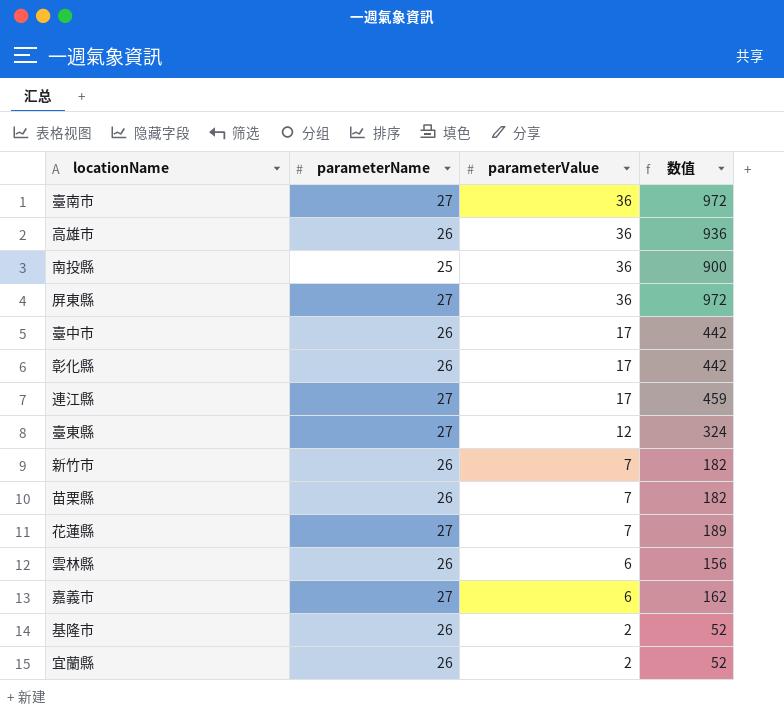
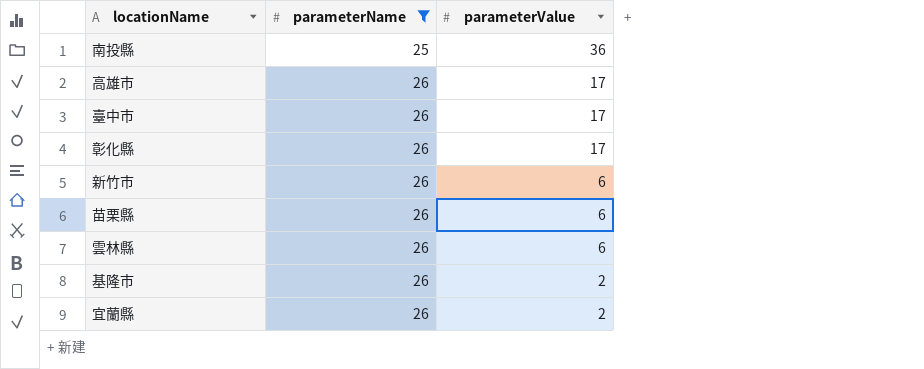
filter: none -> parameterName != 27
row order: parameterValue descending -> parameterName ascending
column 数值 | formula: [parameterName] * [parameterValue] -> none
高雄市 | parameterValue: 36 -> 17
新竹市 | parameterValue: 7 -> 6
苗栗縣 | parameterValue: 7 -> 6

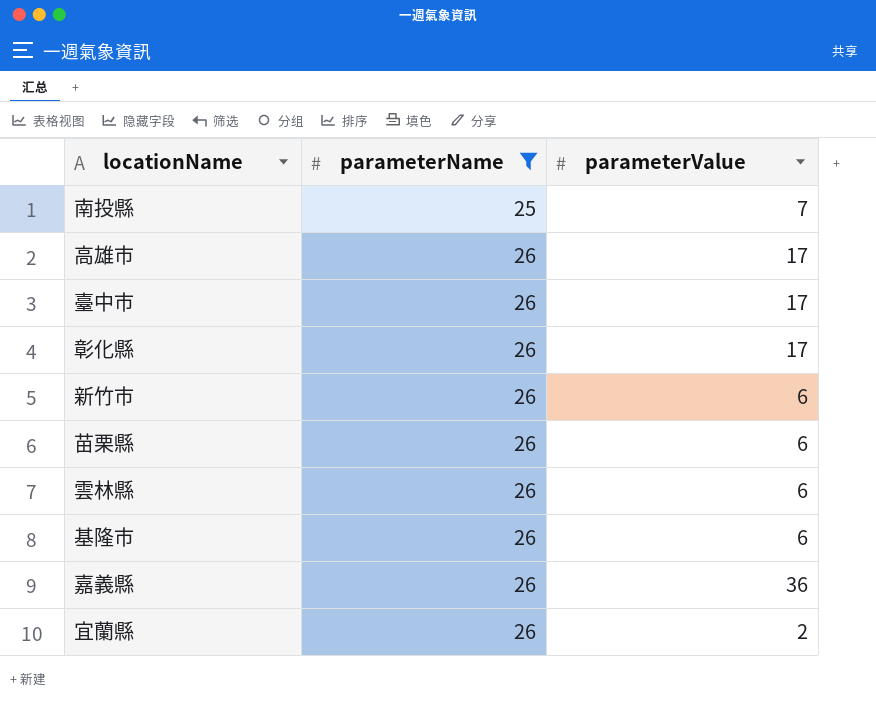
南投縣 | parameterValue: 36 -> 7
基隆市 | parameterValue: 2 -> 6
row 嘉義縣: none -> 26 | 36

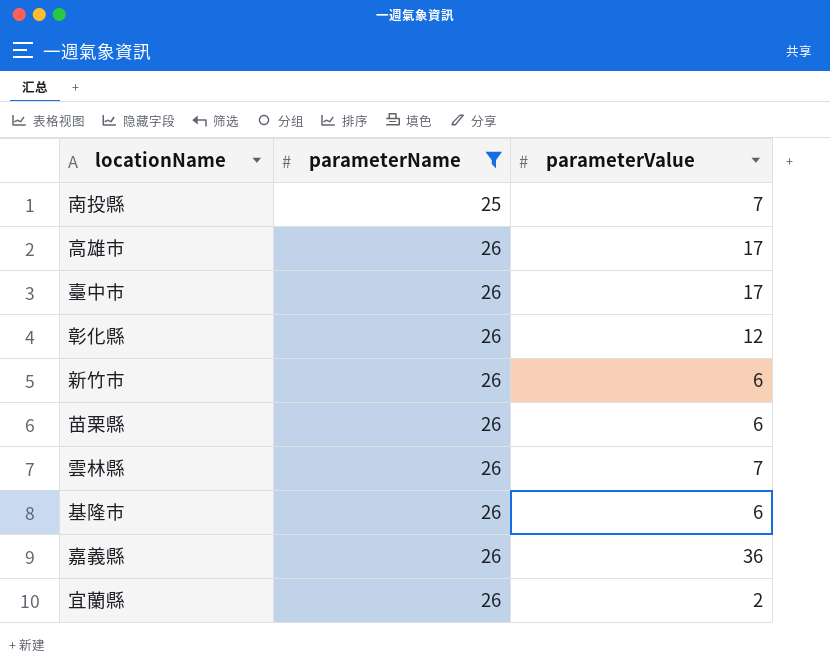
彰化縣 | parameterValue: 17 -> 12
雲林縣 | parameterValue: 6 -> 7

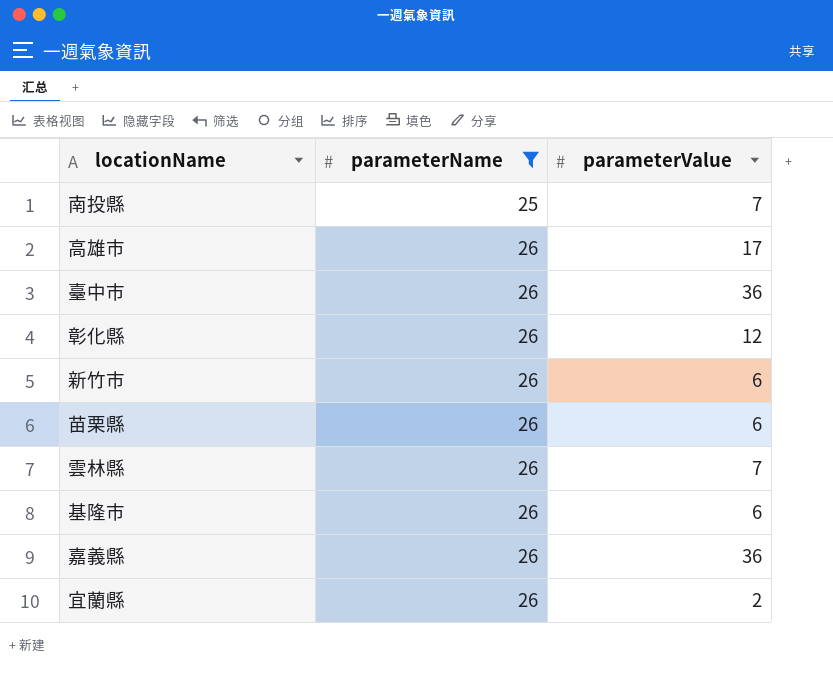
臺中市 | parameterValue: 17 -> 36

